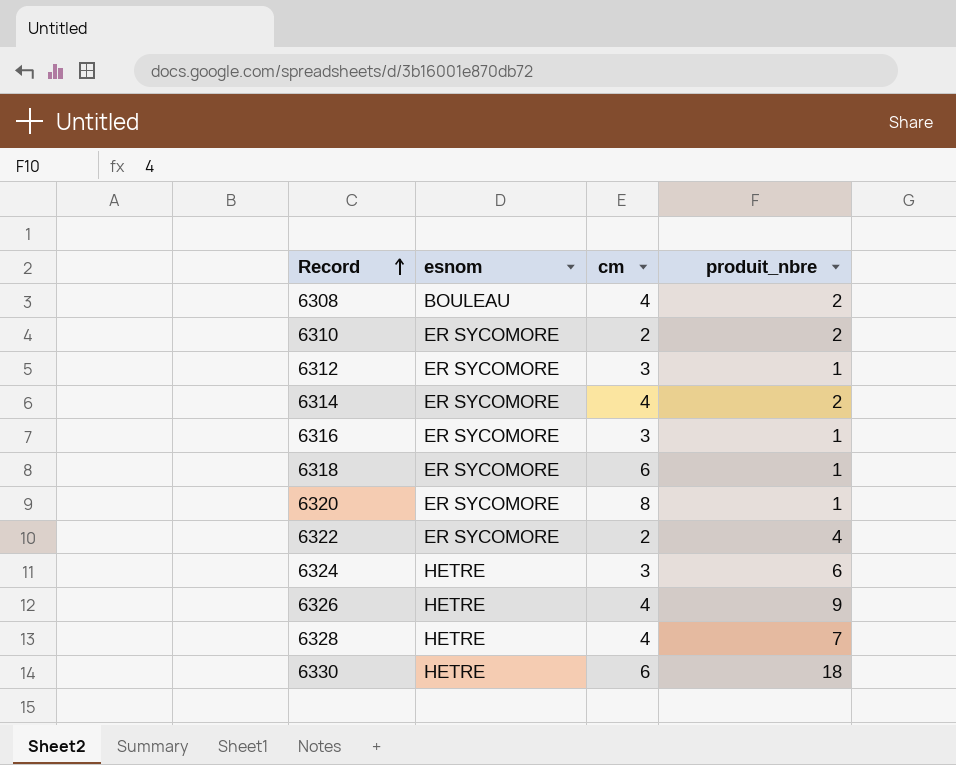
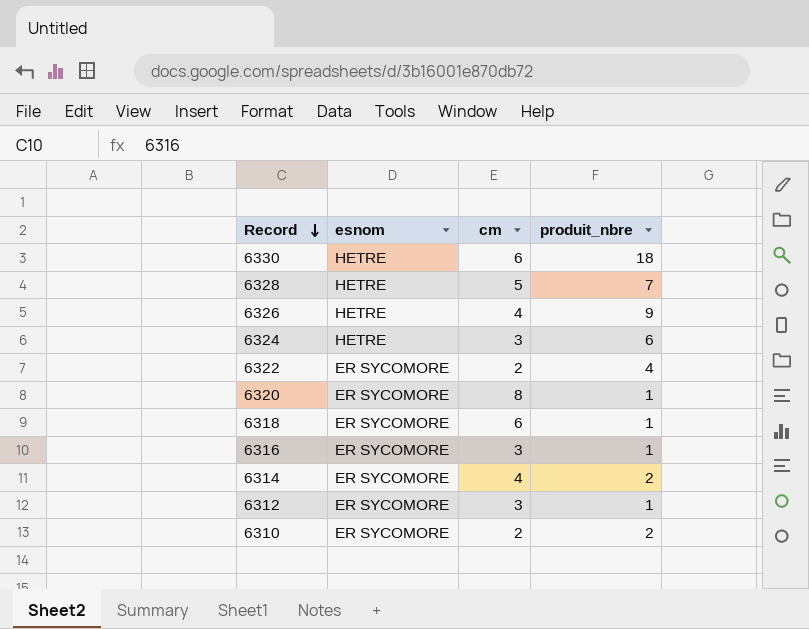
row order: Record ascending -> Record descending
row 6308: BOULEAU | 4 | 2 -> none
6328 | cm: 4 -> 5

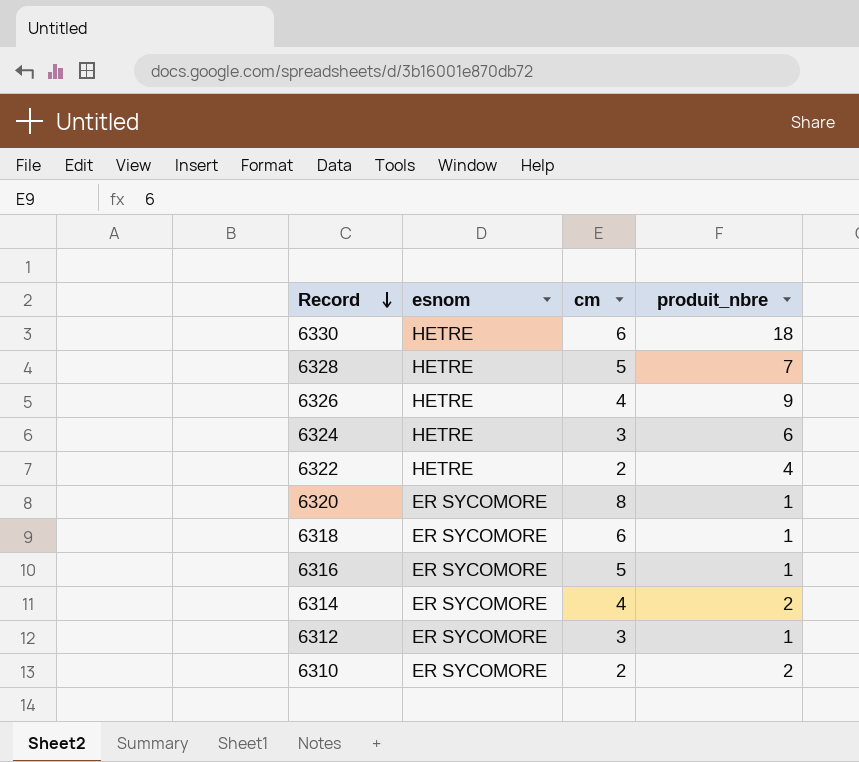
6322 | esnom: ER SYCOMORE -> HETRE
6316 | cm: 3 -> 5

